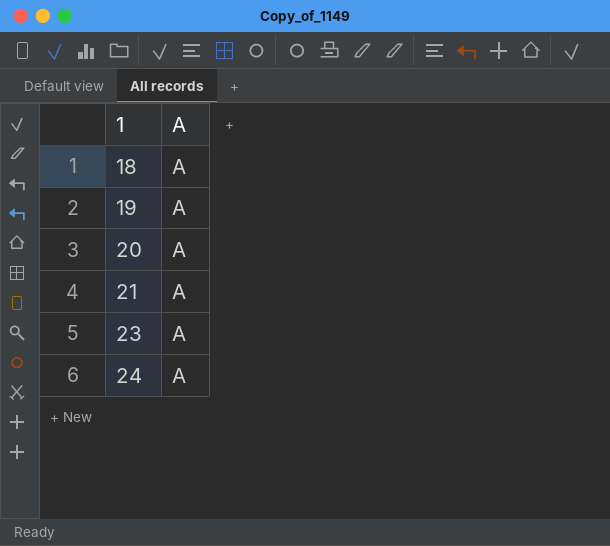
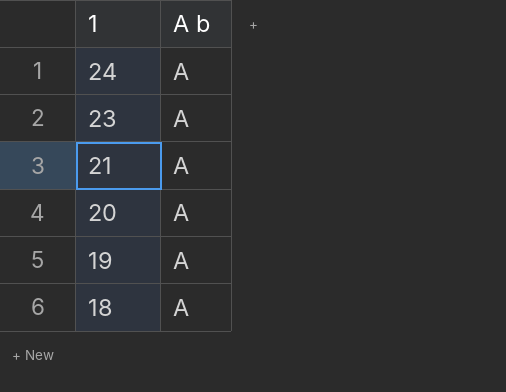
row order: 1 ascending -> 1 descending
column name: A -> A b

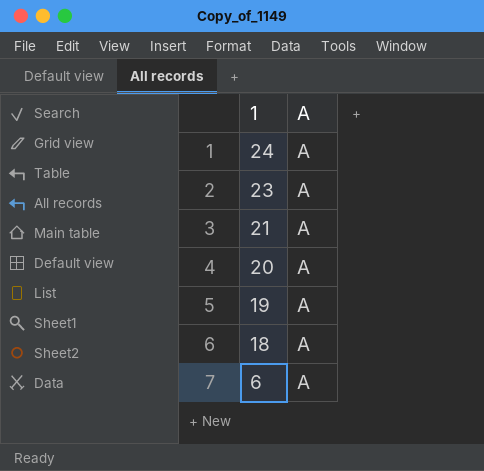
column name: A b -> A
row 6: none -> A

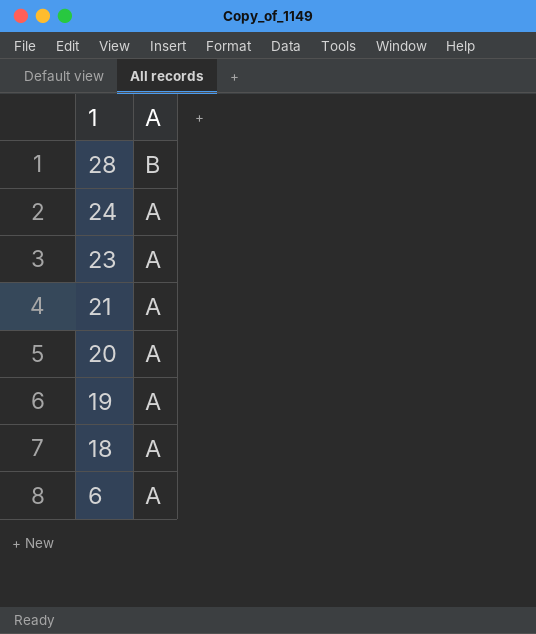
row 28: none -> B

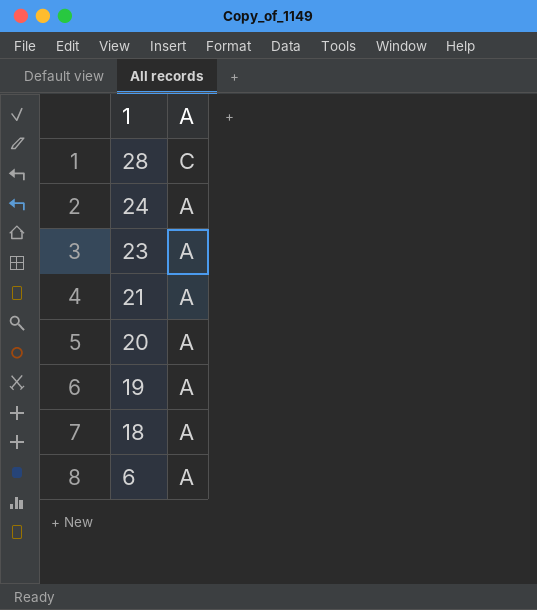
28 | A: B -> C

